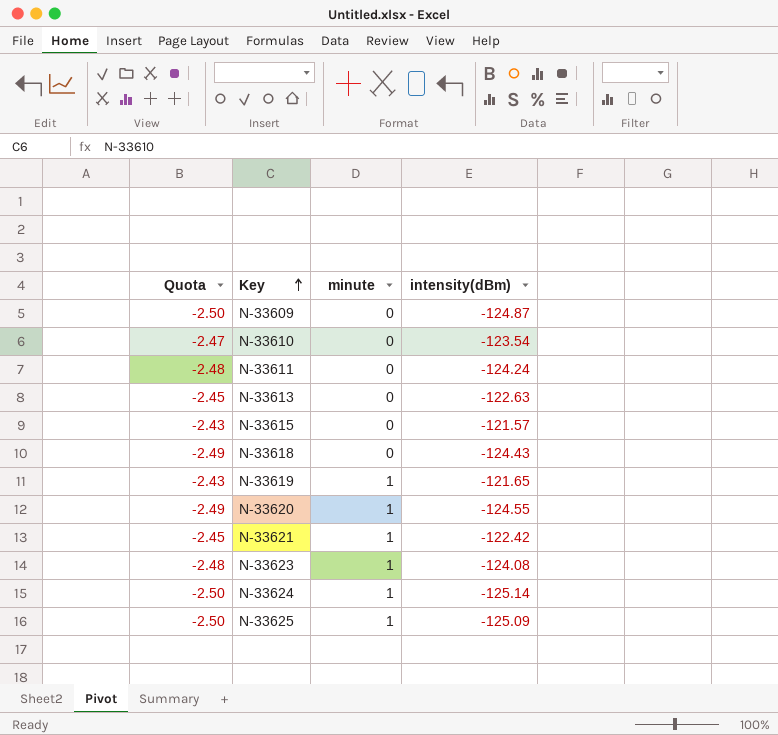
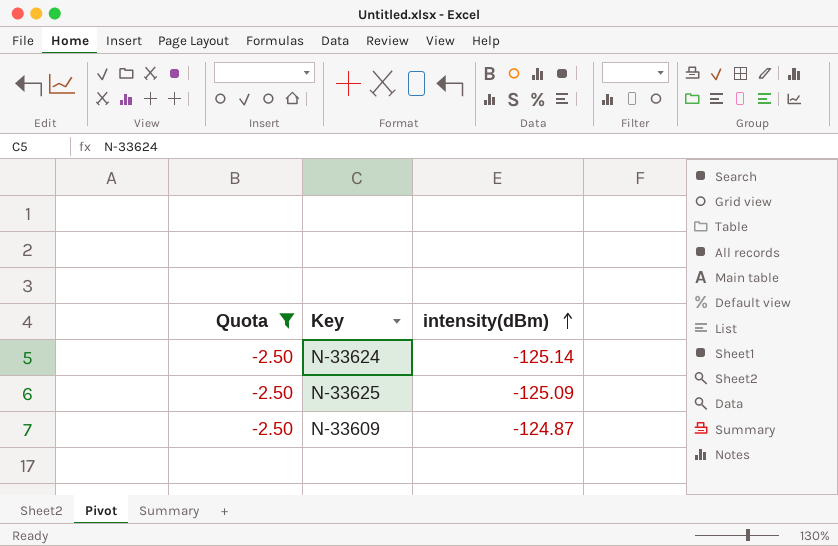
filter: none -> Quota = -2.50
row order: Key ascending -> intensity(dBm) ascending
column minute | position: 3 -> none

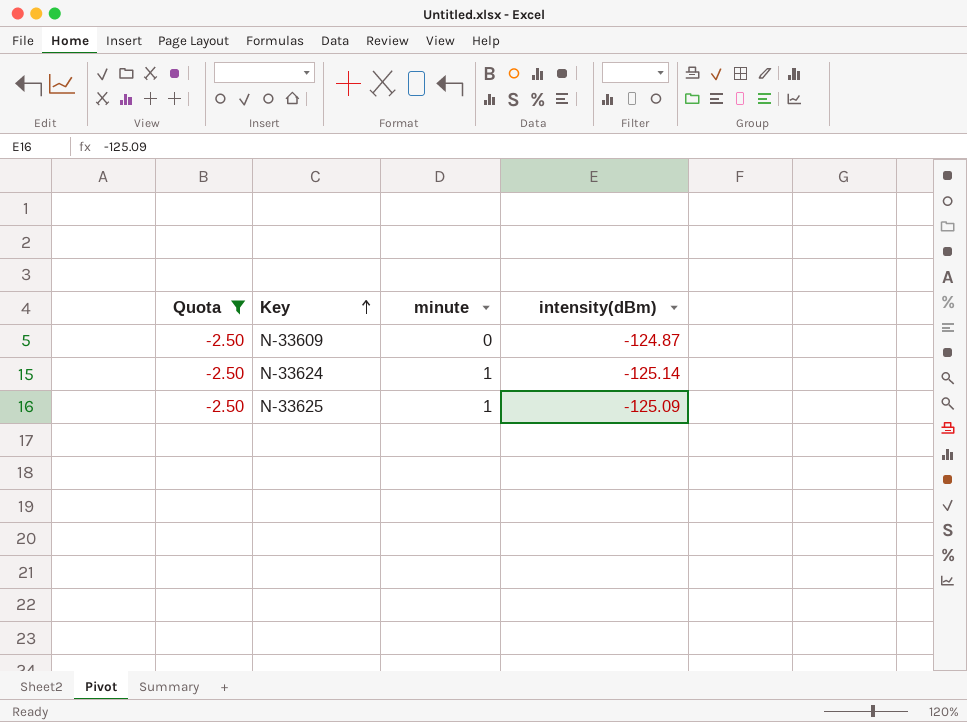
row order: intensity(dBm) ascending -> Key ascending
column minute | position: none -> 3

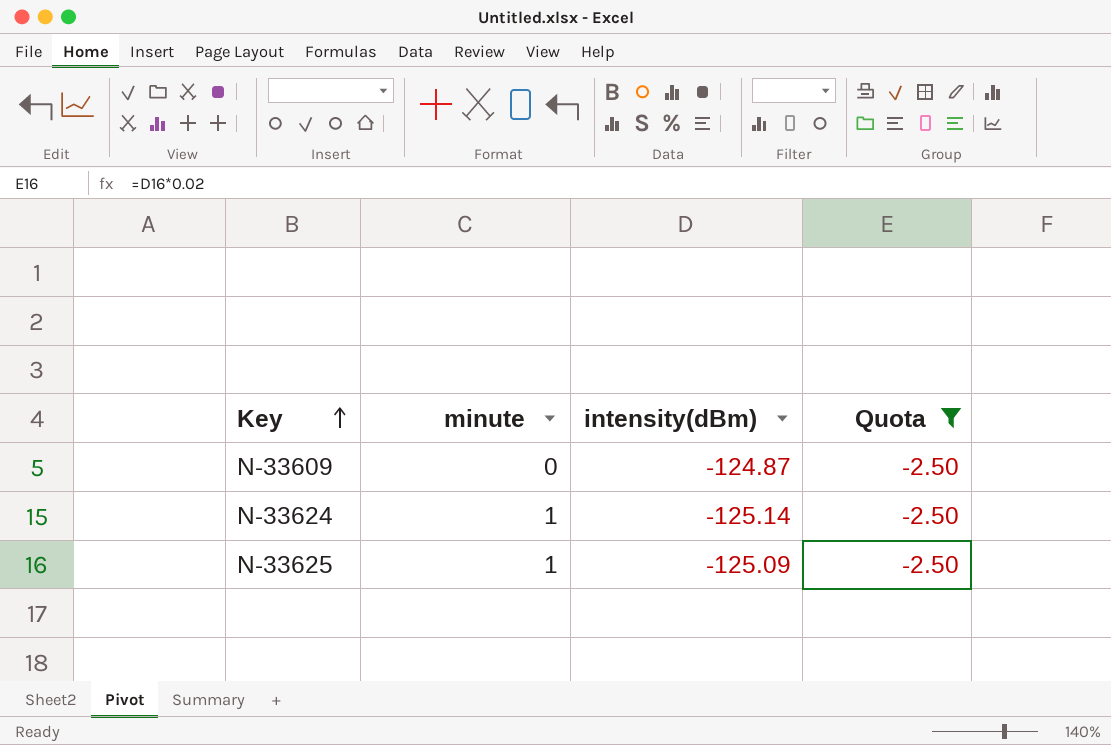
column Quota | position: 1 -> 4

